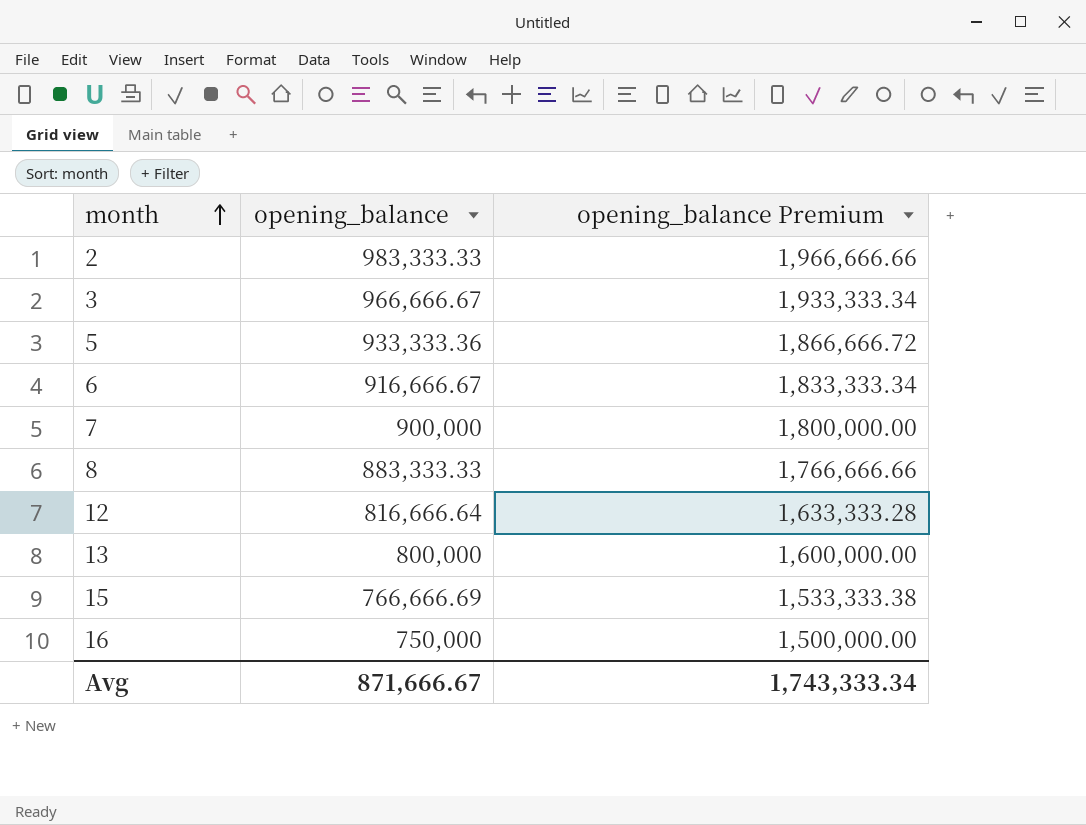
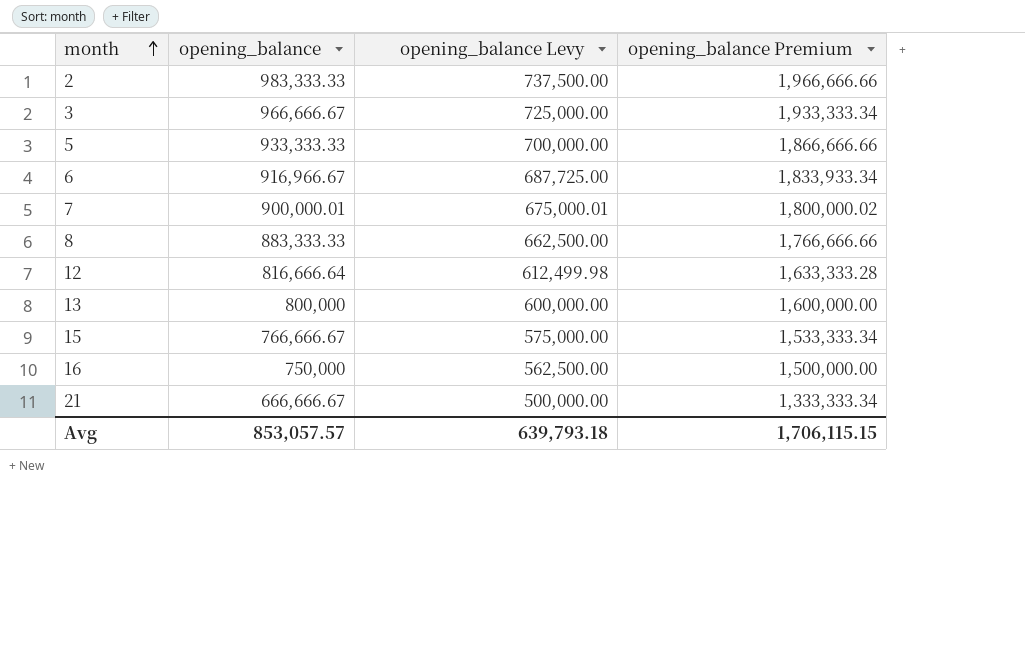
column opening_balance Levy | formula: none -> [opening_balance] * 0.75
5 | opening_balance: 933,333.36 -> 933,333.33
5 | opening_balance Premium: 1,866,666.72 -> 1,866,666.66
6 | opening_balance: 916,666.67 -> 916,966.67
6 | opening_balance Premium: 1,833,333.34 -> 1,833,933.34
7 | opening_balance: 900,000 -> 900,000.01
7 | opening_balance Premium: 1,800,000.00 -> 1,800,000.02
15 | opening_balance: 766,666.69 -> 766,666.67
15 | opening_balance Premium: 1,533,333.38 -> 1,533,333.34
row 21: none -> 666,666.67 | 500,000.00 | 1,333,333.34
Avg | opening_balance: 871,666.67 -> 853,057.57
Avg | opening_balance Premium: 1,743,333.34 -> 1,706,115.15

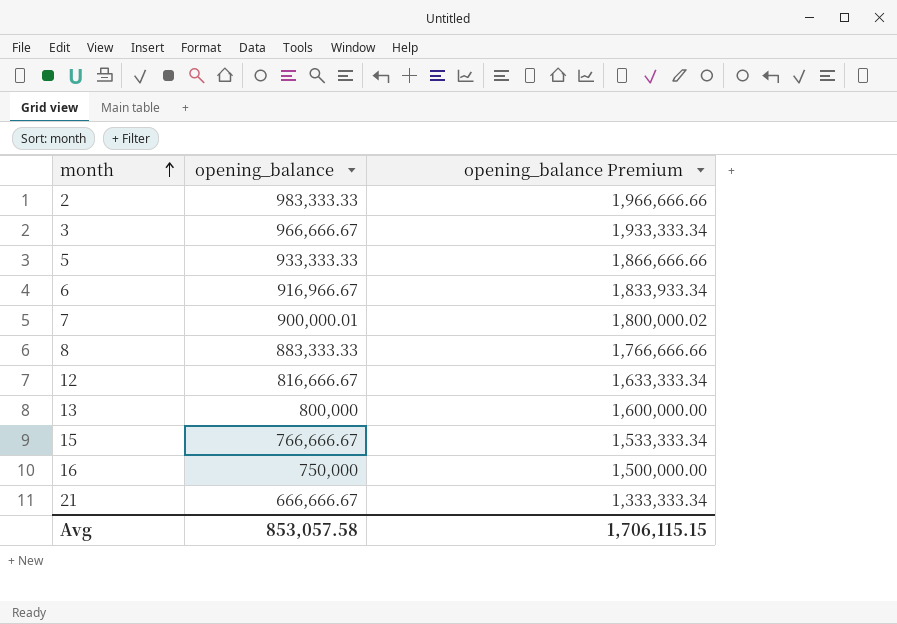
column opening_balance Levy | formula: [opening_balance] * 0.75 -> none
12 | opening_balance: 816,666.64 -> 816,666.67
12 | opening_balance Premium: 1,633,333.28 -> 1,633,333.34
Avg | opening_balance: 853,057.57 -> 853,057.58

